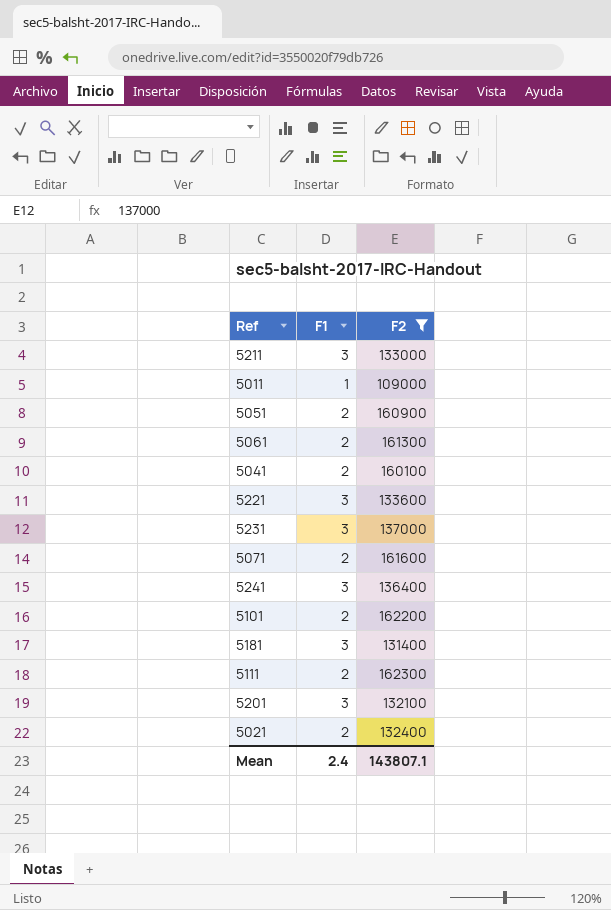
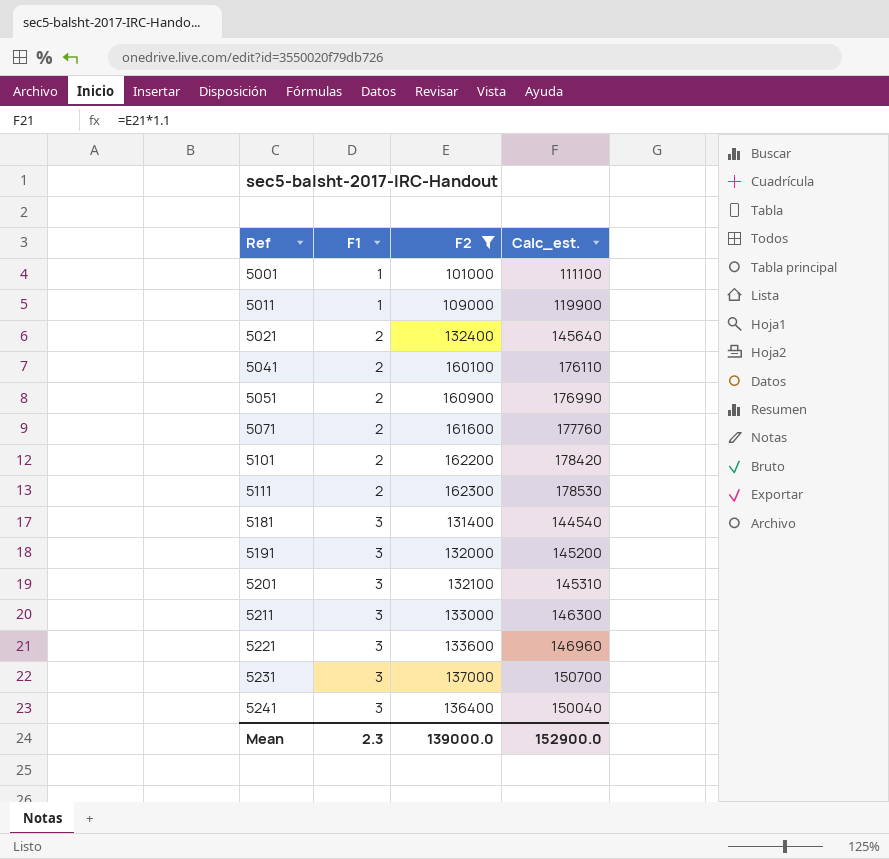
row order: none -> Ref ascending
column Calc_est. | formula: none -> [F2] * 1.1
row 5061: 2 | 161300 -> none
row 5001: none -> 1 | 101000 | 111100
row 5191: none -> 3 | 132000 | 145200
Mean | F1: 2.4 -> 2.3
Mean | F2: 143807.1 -> 139000.0

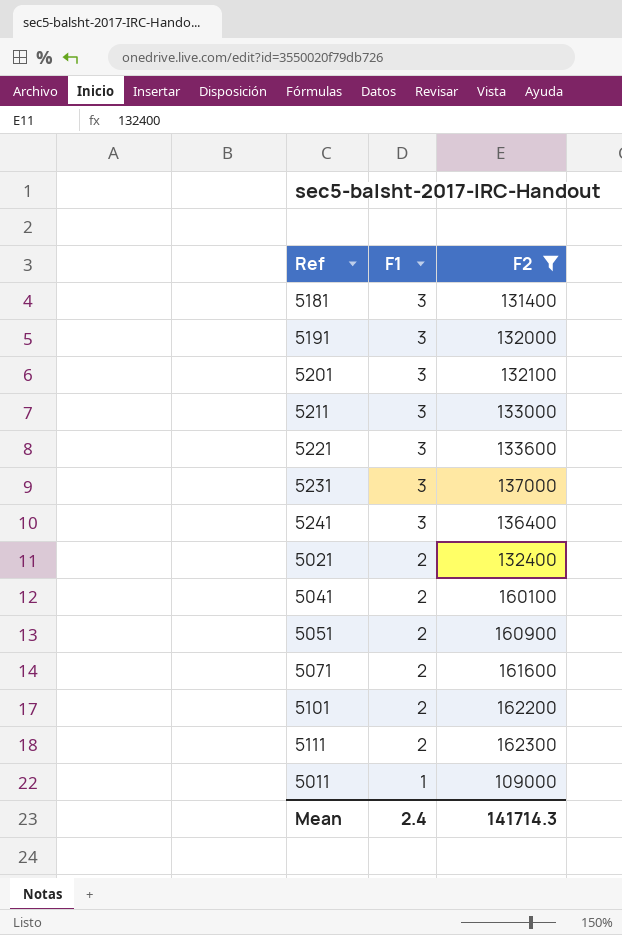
row order: Ref ascending -> F1 descending
column Calc_est. | formula: [F2] * 1.1 -> none
row 5001: 1 | 101000 | 111100 -> none
Mean | F1: 2.3 -> 2.4
Mean | F2: 139000.0 -> 141714.3

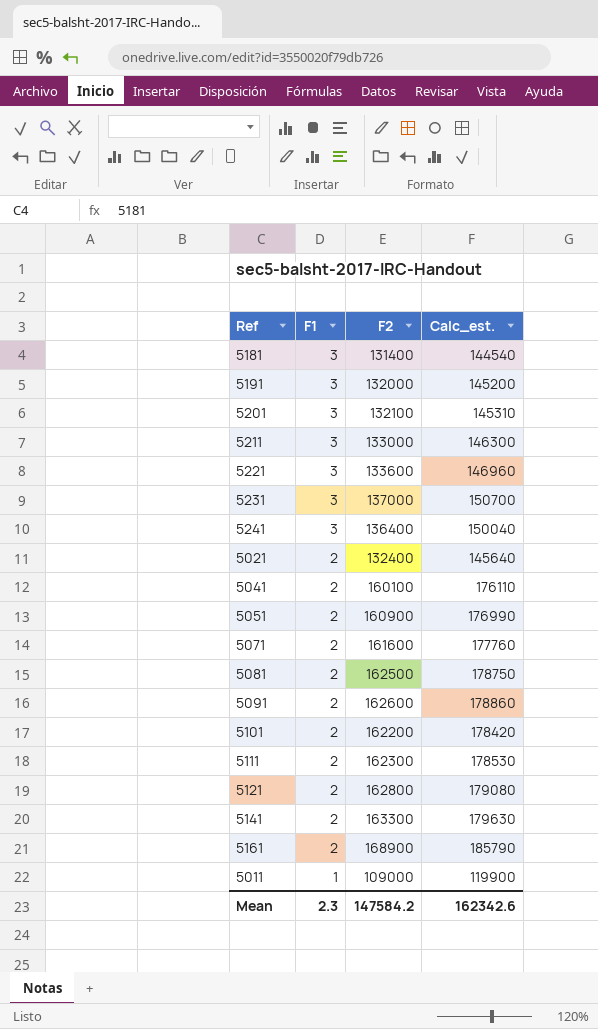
filter: F2 <= 162300 -> none
column Calc_est. | formula: none -> [F2] * 1.1
Mean | F1: 2.4 -> 2.3
Mean | F2: 141714.3 -> 147584.2

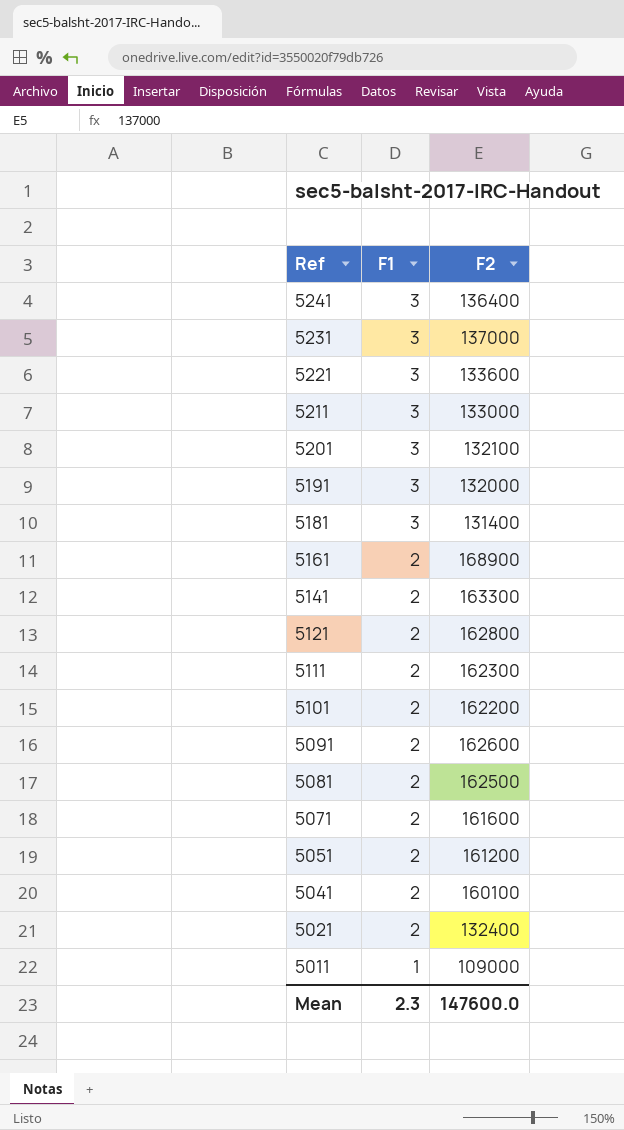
row order: F1 descending -> Ref descending
column Calc_est. | formula: [F2] * 1.1 -> none
5051 | F2: 160900 -> 161200
Mean | F2: 147584.2 -> 147600.0

